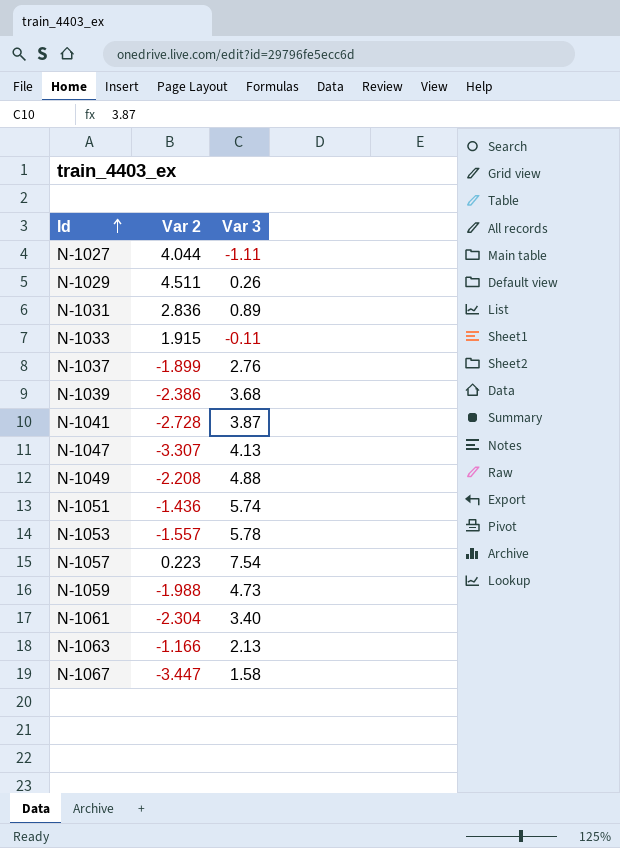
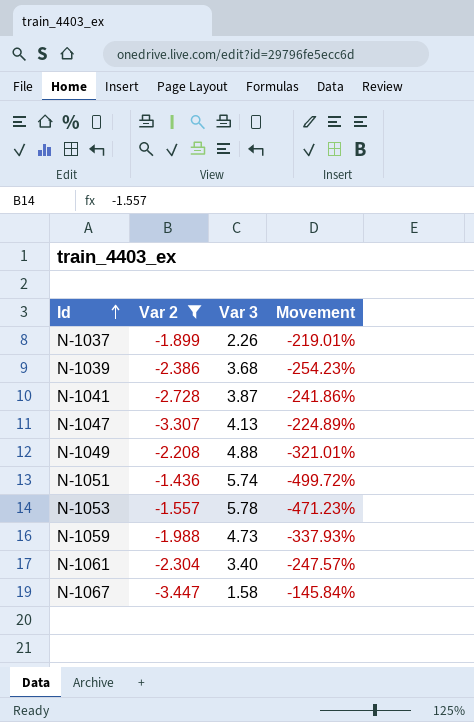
filter: none -> Var 2 <= -1.436
column Movement | formula: none -> ([Var 3] - [Var 2]) / [Var 2]
N-1037 | Var 3: 2.76 -> 2.26

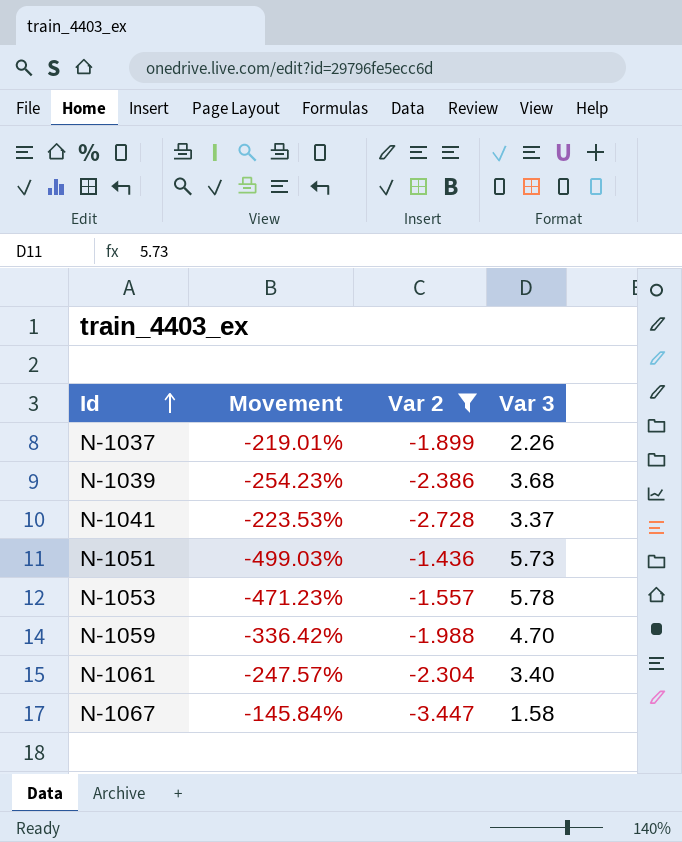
column Movement | position: 4 -> 2
row N-1047: -3.307 | 4.13 | -224.89% -> none
row N-1049: -2.208 | 4.88 | -321.01% -> none
N-1041 | Movement: -241.86% -> -223.53%
N-1041 | Var 3: 3.87 -> 3.37
N-1051 | Movement: -499.72% -> -499.03%
N-1051 | Var 3: 5.74 -> 5.73
N-1059 | Movement: -337.93% -> -336.42%
N-1059 | Var 3: 4.73 -> 4.70

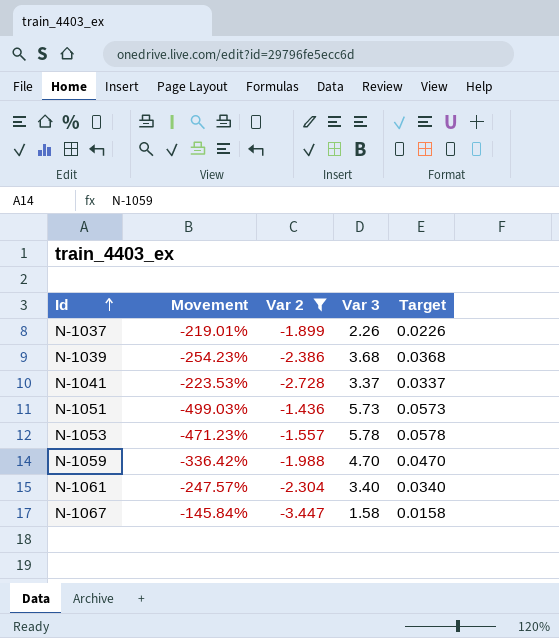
column Target | formula: none -> [Var 3] * 0.01

